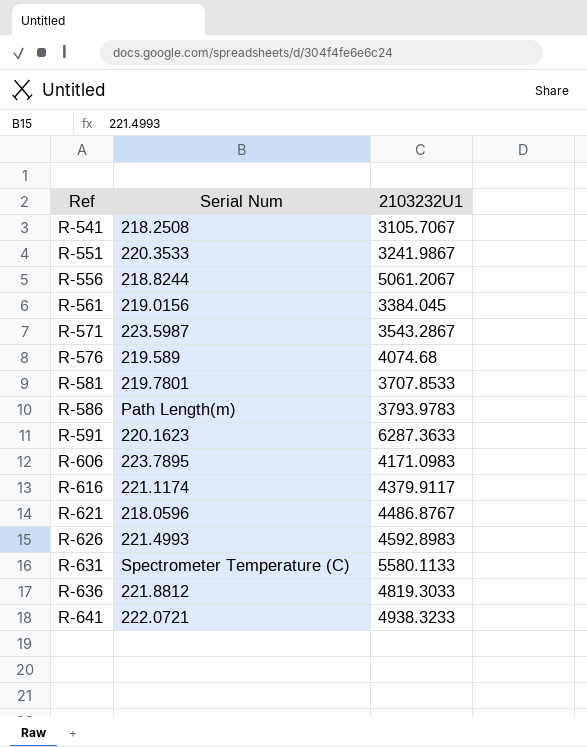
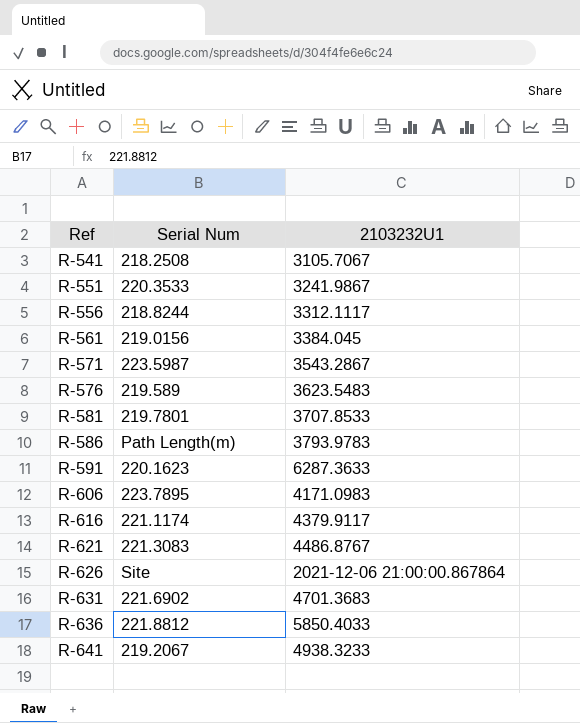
R-556 | 2103232U1: 5061.2067 -> 3312.1117
R-576 | 2103232U1: 4074.68 -> 3623.5483
R-621 | Serial Num: 218.0596 -> 221.3083
R-626 | Serial Num: 221.4993 -> Site
R-626 | 2103232U1: 4592.8983 -> 2021-12-06 21:00:00.867864
R-631 | Serial Num: Spectrometer Temperature (C) -> 221.6902
R-631 | 2103232U1: 5580.1133 -> 4701.3683
R-636 | 2103232U1: 4819.3033 -> 5850.4033
R-641 | Serial Num: 222.0721 -> 219.2067

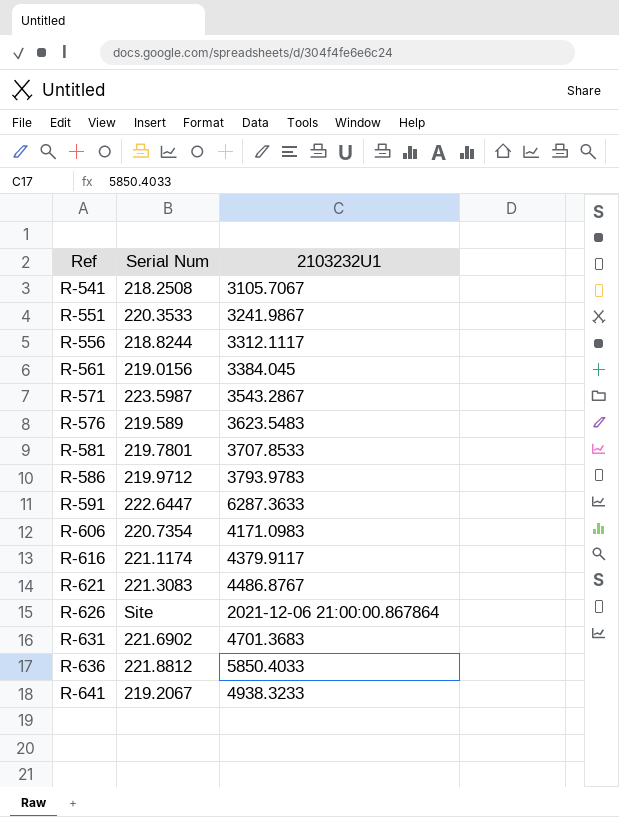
R-586 | Serial Num: Path Length(m) -> 219.9712
R-591 | Serial Num: 220.1623 -> 222.6447
R-606 | Serial Num: 223.7895 -> 220.7354

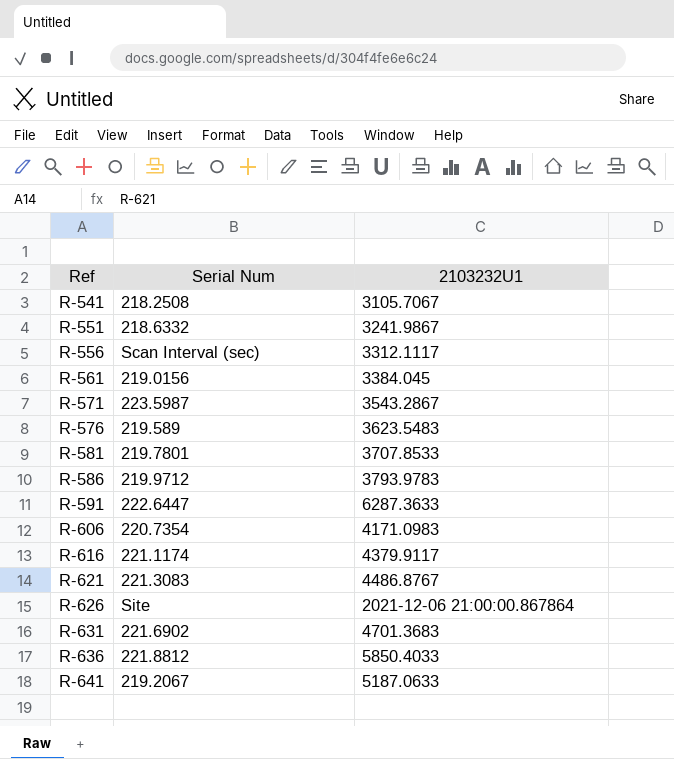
R-551 | Serial Num: 220.3533 -> 218.6332
R-556 | Serial Num: 218.8244 -> Scan Interval (sec)
R-641 | 2103232U1: 4938.3233 -> 5187.0633

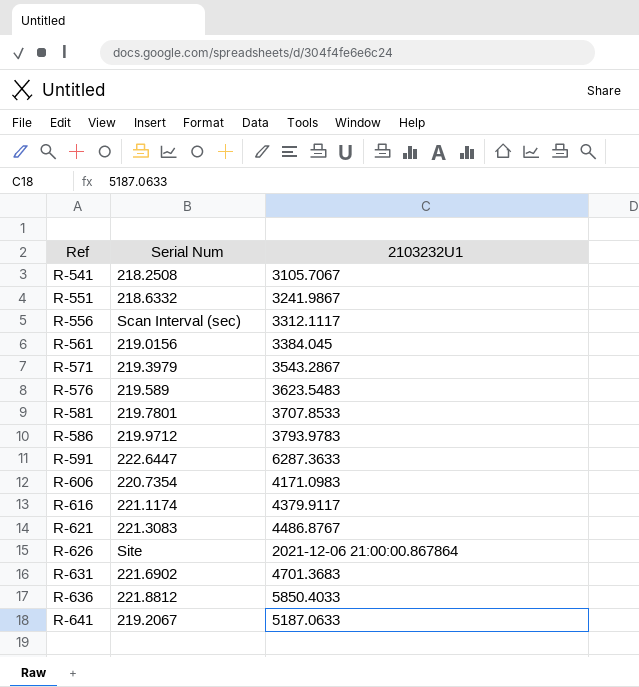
R-571 | Serial Num: 223.5987 -> 219.3979

